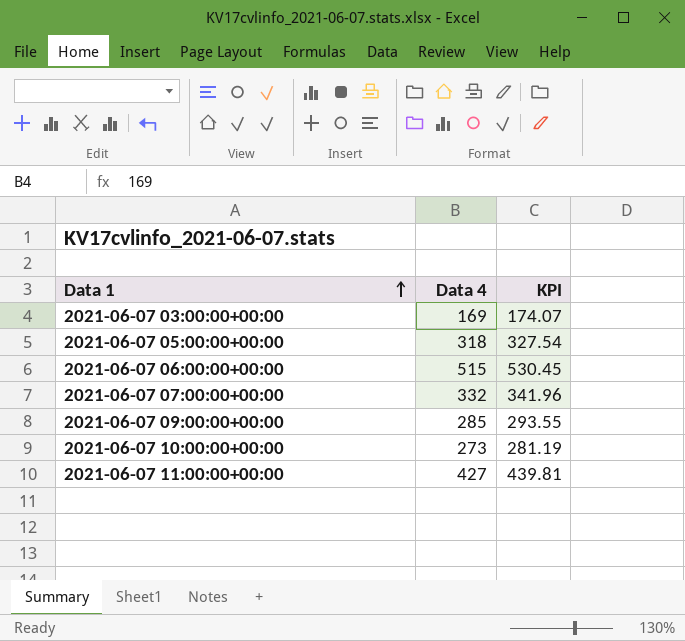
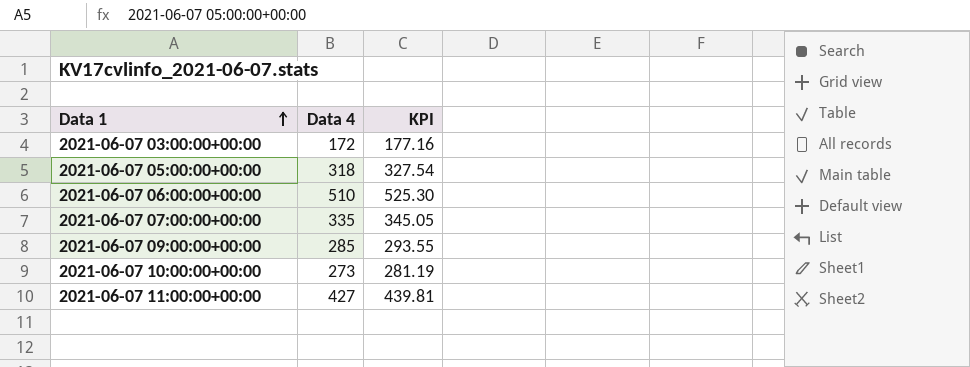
2021-06-07 03:00:00+00:00 | Data 4: 169 -> 172
2021-06-07 03:00:00+00:00 | KPI: 174.07 -> 177.16
2021-06-07 06:00:00+00:00 | Data 4: 515 -> 510
2021-06-07 06:00:00+00:00 | KPI: 530.45 -> 525.30
2021-06-07 07:00:00+00:00 | Data 4: 332 -> 335
2021-06-07 07:00:00+00:00 | KPI: 341.96 -> 345.05

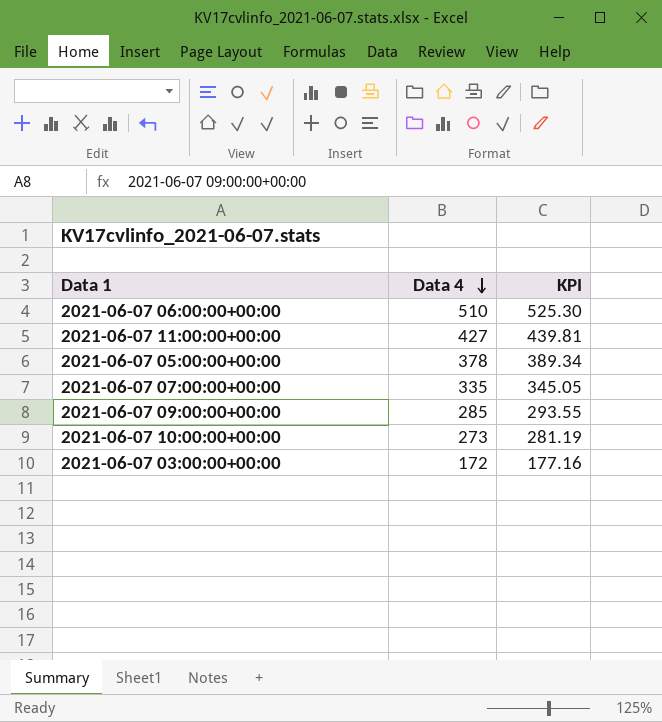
row order: Data 1 ascending -> Data 4 descending
2021-06-07 05:00:00+00:00 | Data 4: 318 -> 378
2021-06-07 05:00:00+00:00 | KPI: 327.54 -> 389.34

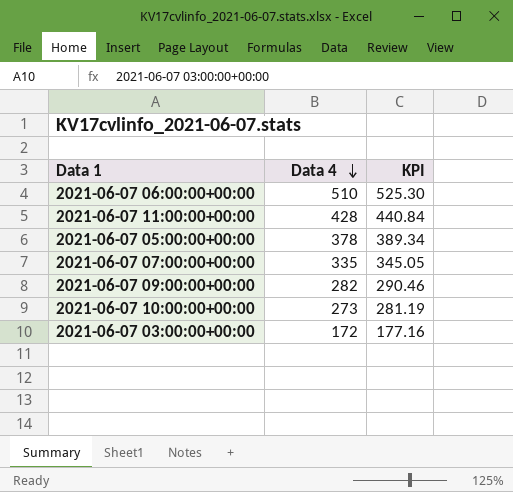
2021-06-07 11:00:00+00:00 | Data 4: 427 -> 428
2021-06-07 11:00:00+00:00 | KPI: 439.81 -> 440.84
2021-06-07 09:00:00+00:00 | Data 4: 285 -> 282
2021-06-07 09:00:00+00:00 | KPI: 293.55 -> 290.46

